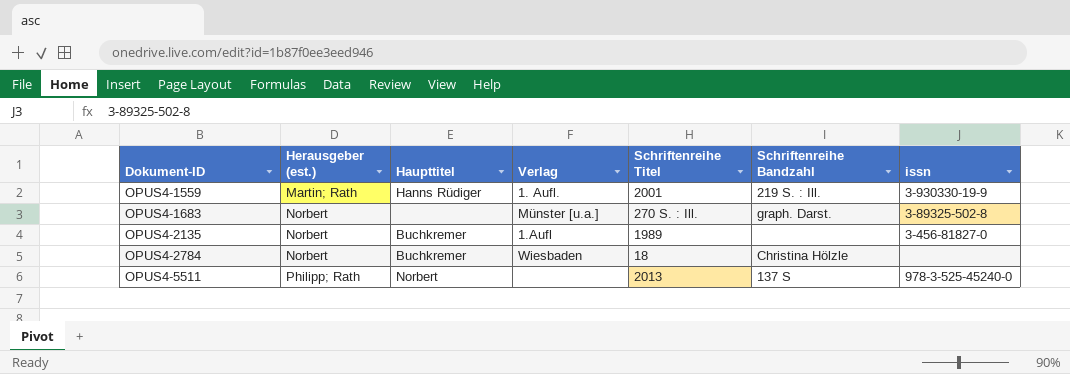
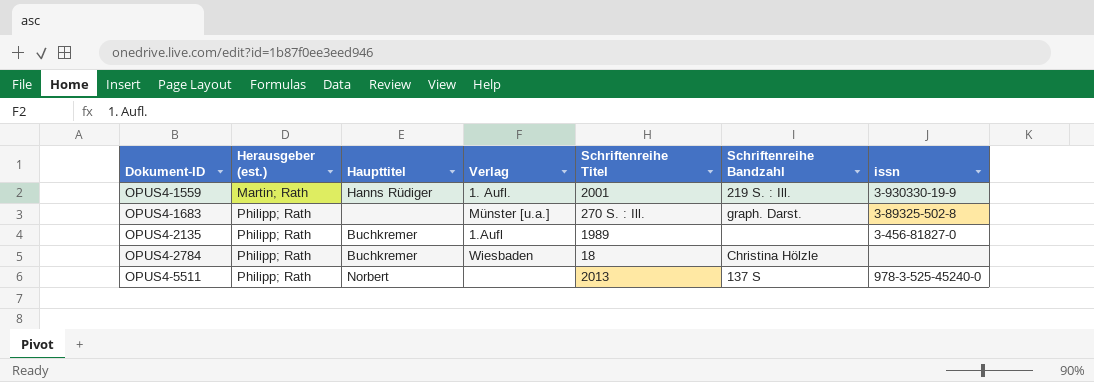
OPUS4-1683 | Herausgeber (est.): Norbert -> Philipp; Rath
OPUS4-2135 | Herausgeber (est.): Norbert -> Philipp; Rath
OPUS4-2784 | Herausgeber (est.): Norbert -> Philipp; Rath

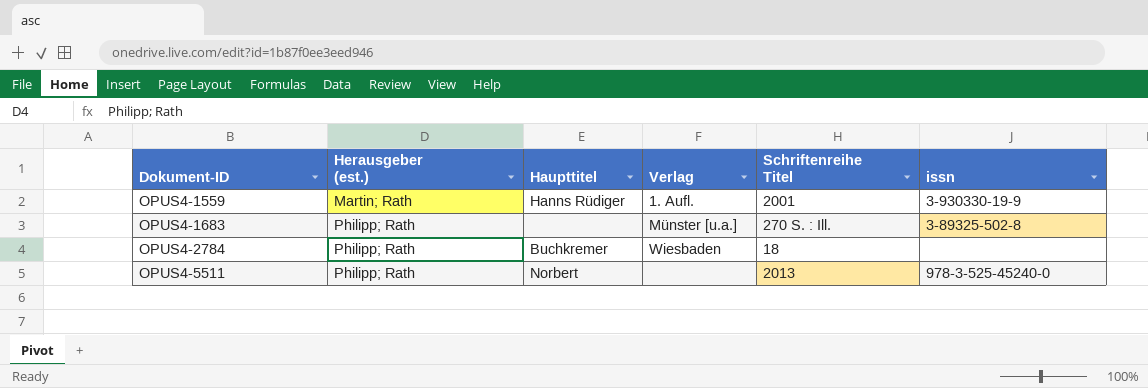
column Schriftenreihe Bandzahl | position: 6 -> none
row OPUS4-2135: Philipp; Rath | Buchkremer | 1.Aufl | 1989 | none | 3-456-81827-0 -> none

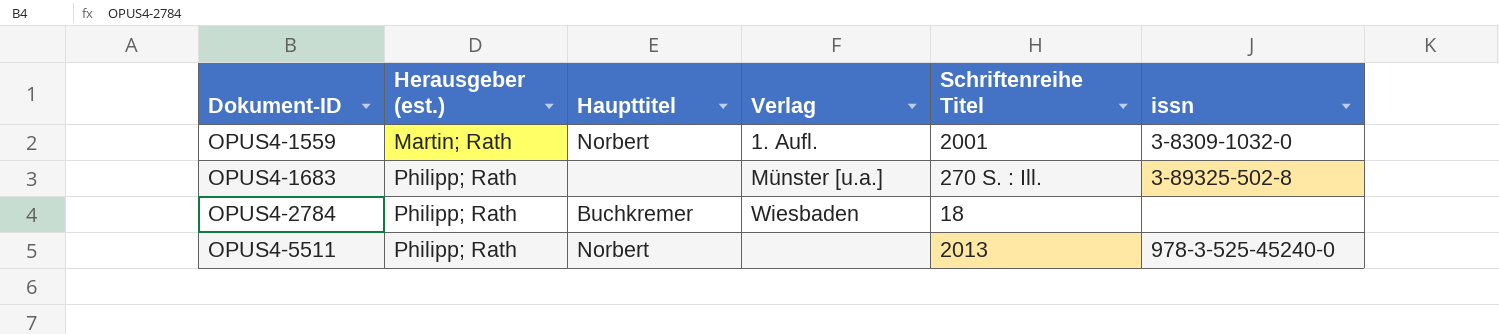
OPUS4-1559 | Haupttitel: Hanns Rüdiger -> Norbert
OPUS4-1559 | issn: 3-930330-19-9 -> 3-8309-1032-0

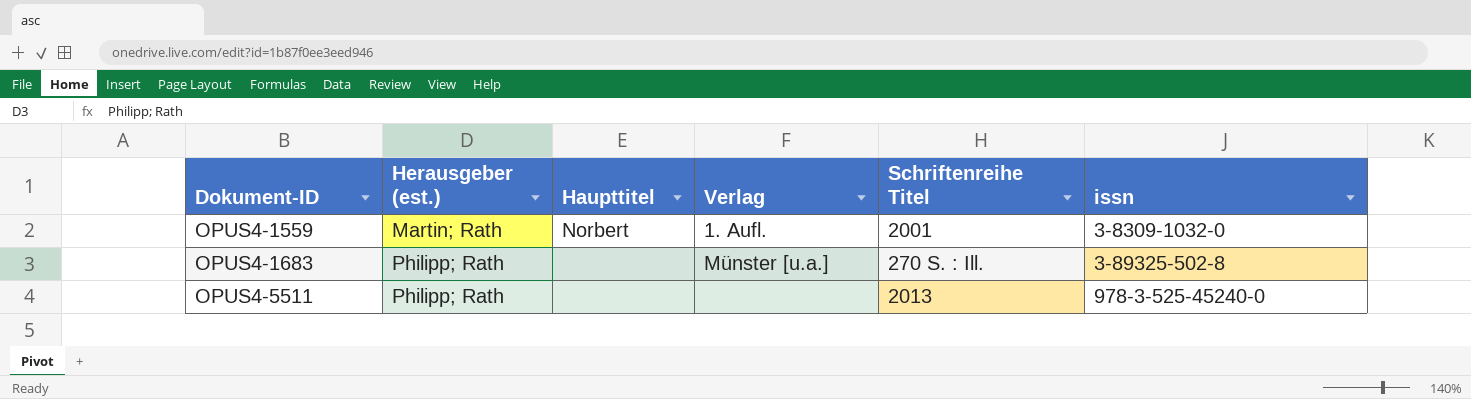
row OPUS4-2784: Philipp; Rath | Buchkremer | Wiesbaden | 18 | none -> none
OPUS4-5511 | Haupttitel: Norbert -> none

